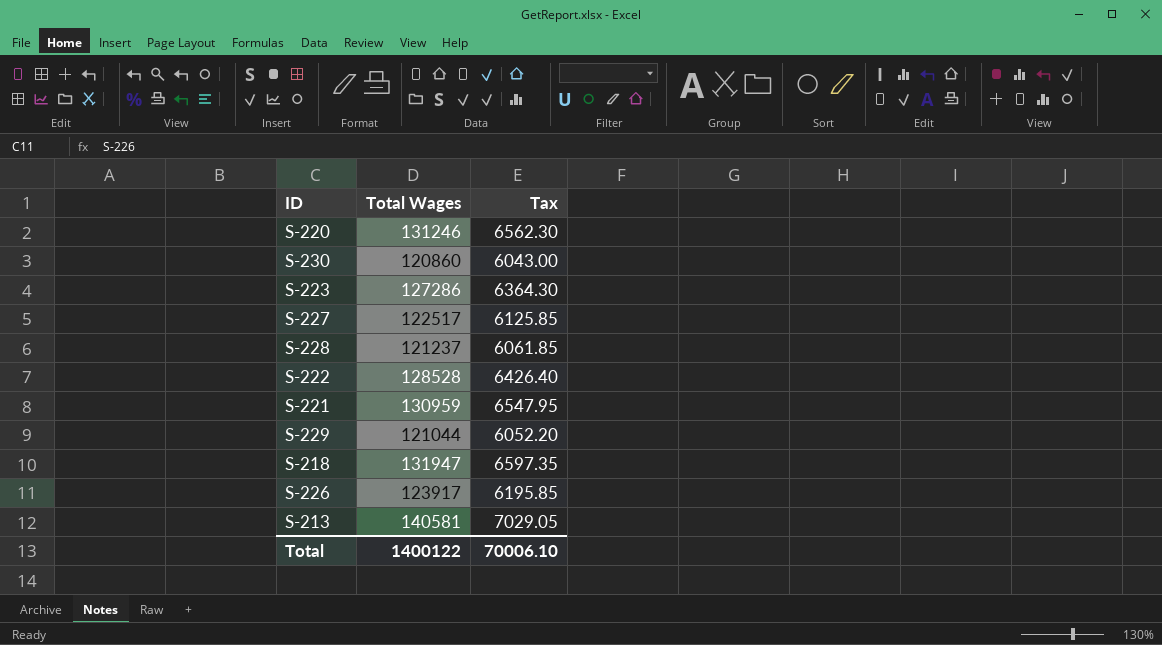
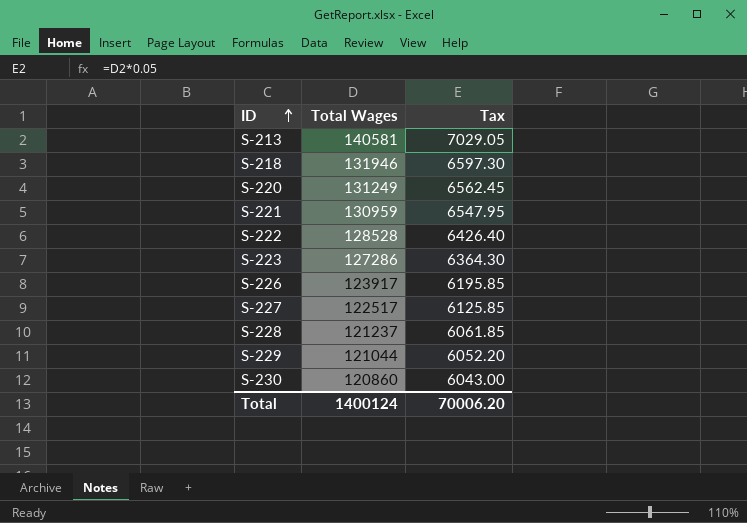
row order: none -> ID ascending
S-218 | Total Wages: 131947 -> 131946
S-218 | Tax: 6597.35 -> 6597.30
S-220 | Total Wages: 131246 -> 131249
S-220 | Tax: 6562.30 -> 6562.45
Total | Total Wages: 1400122 -> 1400124
Total | Tax: 70006.10 -> 70006.20

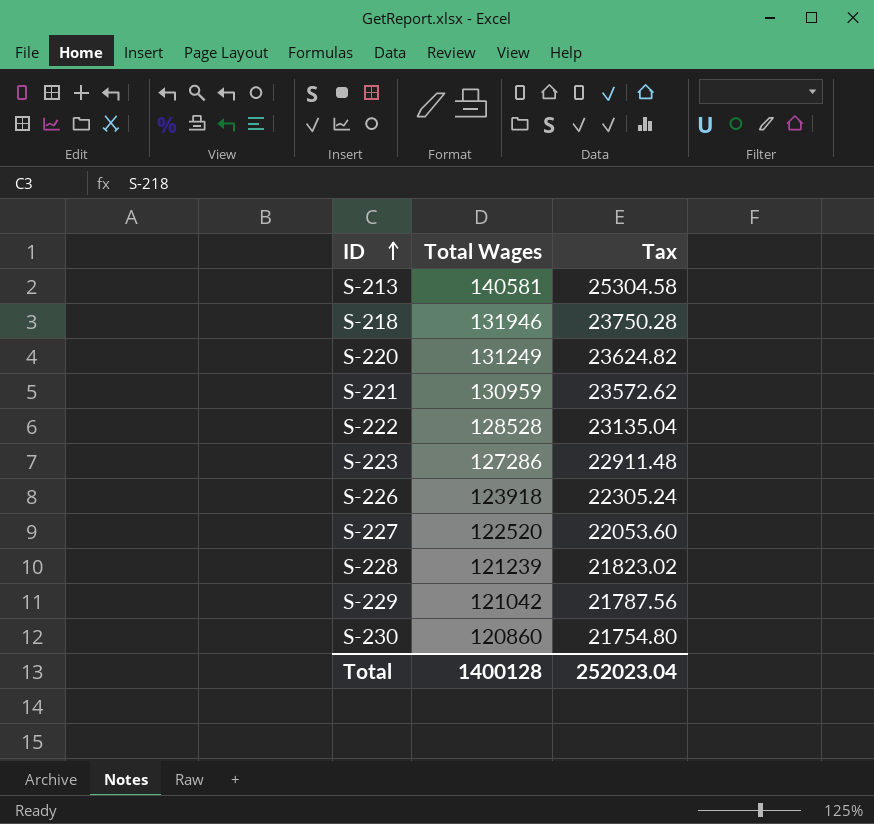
column Tax | formula: [Total Wages] * 0.05 -> [Total Wages] * 0.18
S-226 | Total Wages: 123917 -> 123918
S-227 | Total Wages: 122517 -> 122520
S-228 | Total Wages: 121237 -> 121239
S-229 | Total Wages: 121044 -> 121042
Total | Total Wages: 1400124 -> 1400128
Total | Tax: 70006.20 -> 252023.04

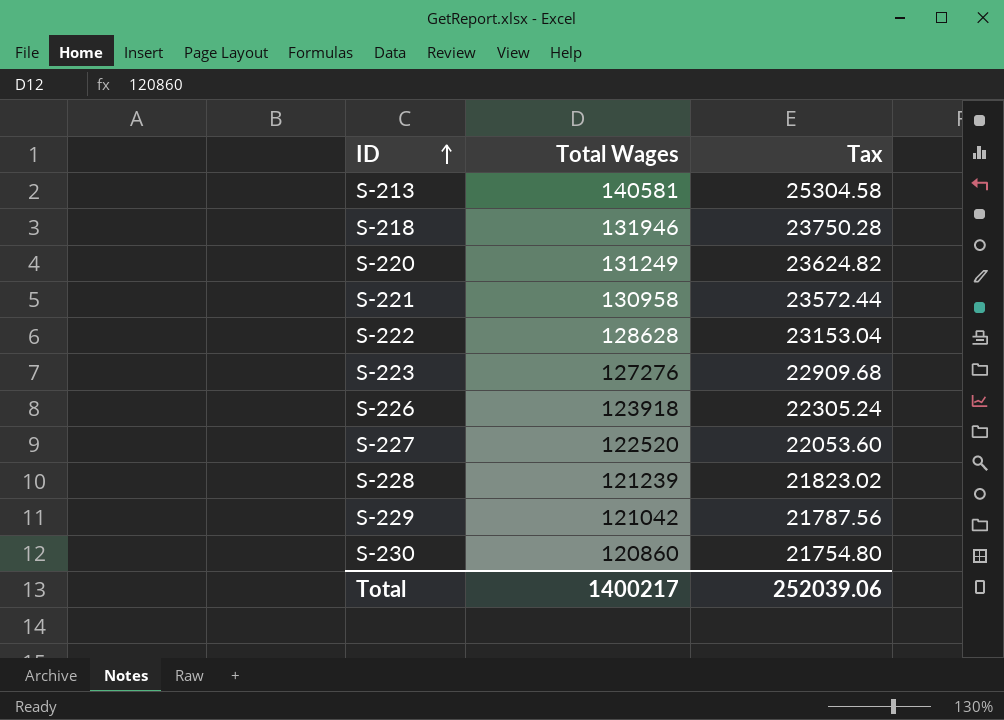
S-221 | Total Wages: 130959 -> 130958
S-221 | Tax: 23572.62 -> 23572.44
S-222 | Total Wages: 128528 -> 128628
S-222 | Tax: 23135.04 -> 23153.04
S-223 | Total Wages: 127286 -> 127276
S-223 | Tax: 22911.48 -> 22909.68
Total | Total Wages: 1400128 -> 1400217
Total | Tax: 252023.04 -> 252039.06

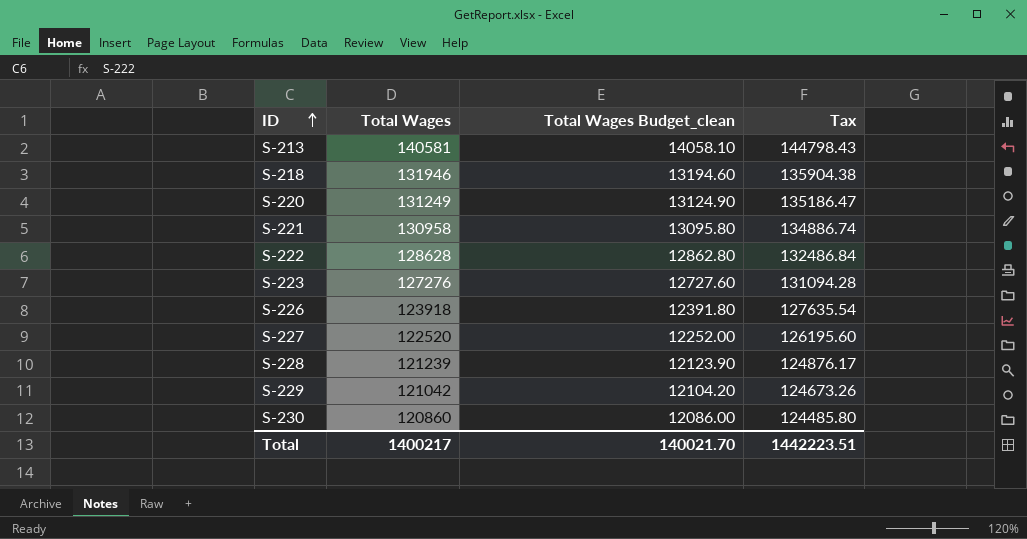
column Total Wages Budget_clean | formula: none -> [Total Wages] * 0.1
column Tax | formula: [Total Wages] * 0.18 -> [Total Wages] * 1.03
Total | Tax: 252039.06 -> 1442223.51

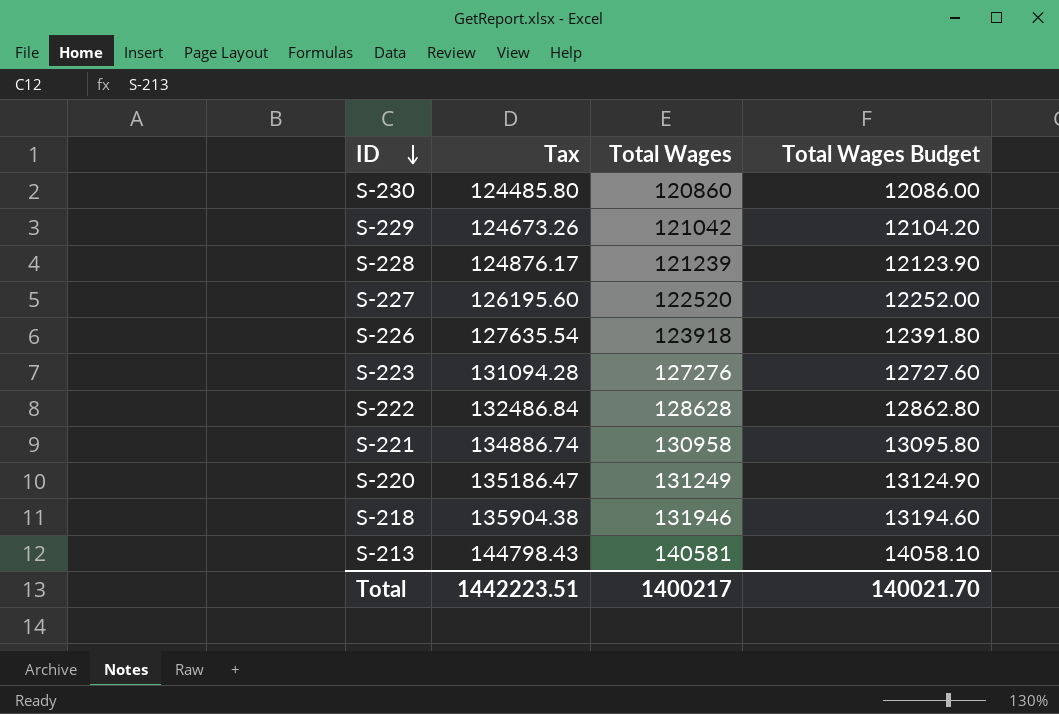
row order: ID ascending -> ID descending
column Tax | position: 4 -> 2
column name: Total Wages Budget_clean -> Total Wages Budget

